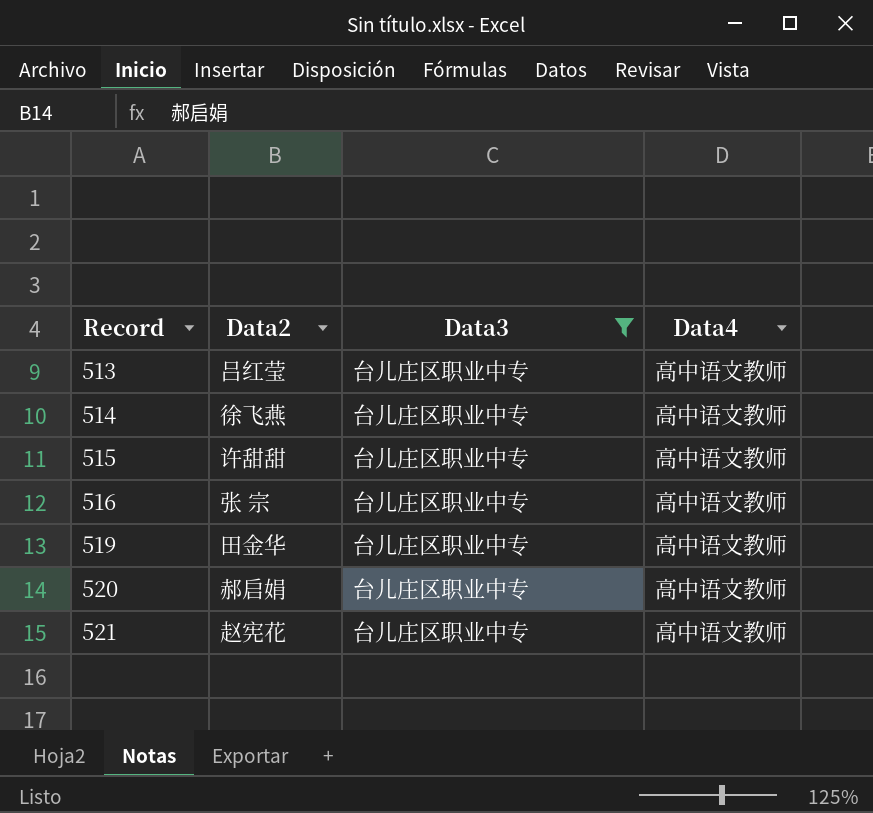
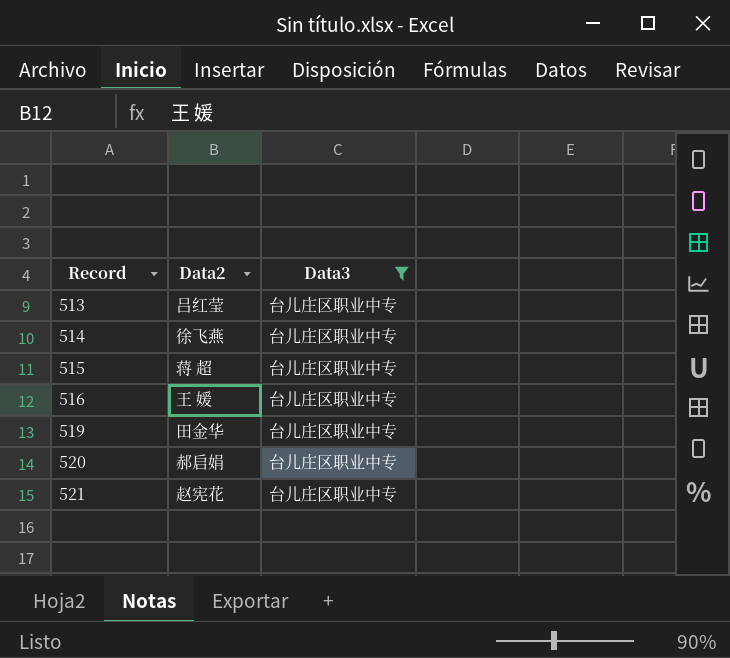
column Data4 | position: 4 -> none
515 | Data2: 许甜甜 -> 蒋 超
516 | Data2: 张 宗 -> 王 媛

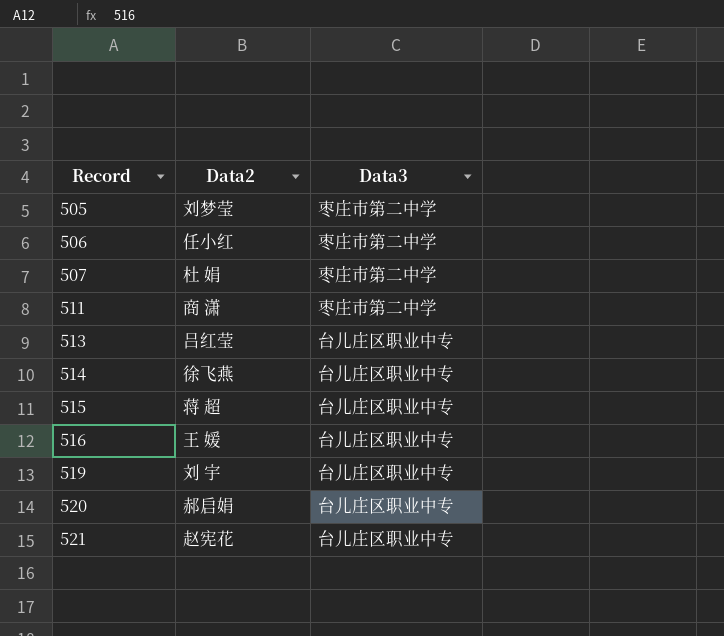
filter: Data3 = 台儿庄区职业中专 -> none
519 | Data2: 田金华 -> 刘 宇

